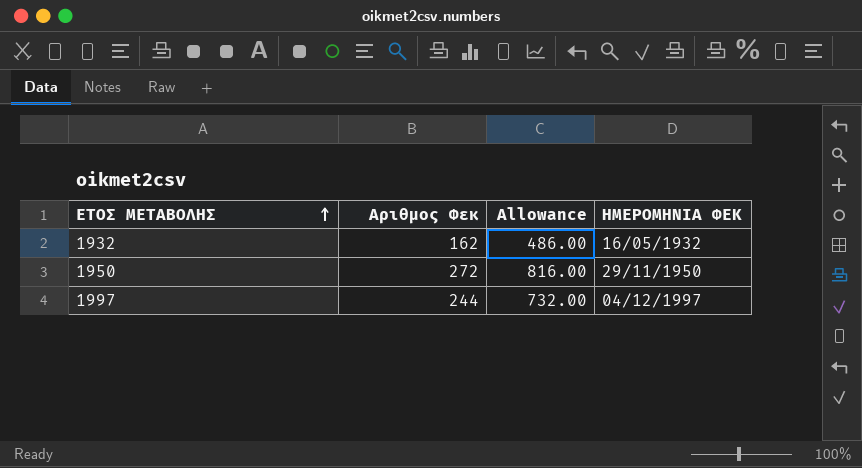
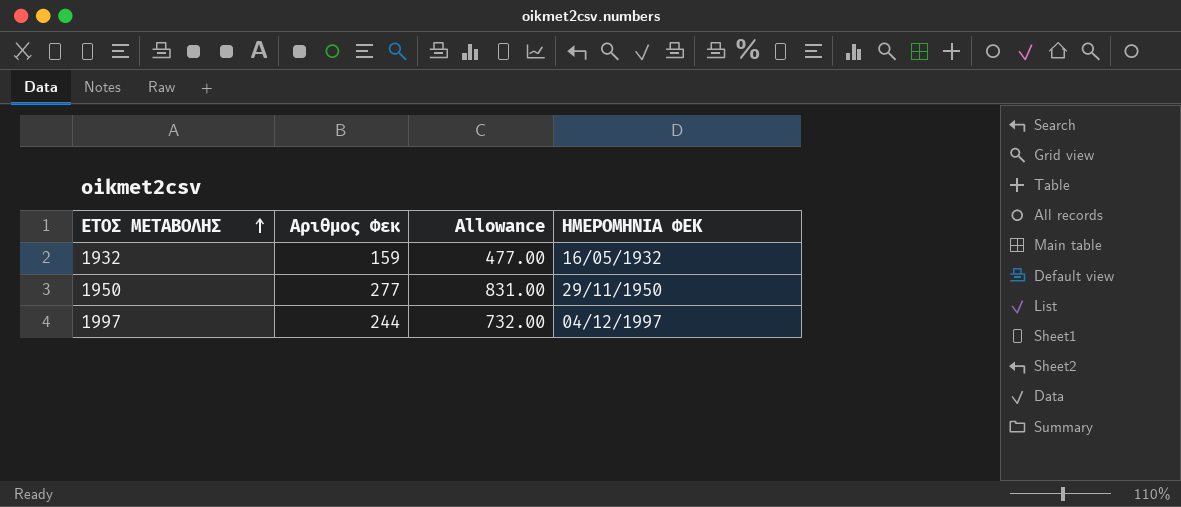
1932 | Αριθμος Φεκ: 162 -> 159
1932 | Allowance: 486.00 -> 477.00
1950 | Αριθμος Φεκ: 272 -> 277
1950 | Allowance: 816.00 -> 831.00

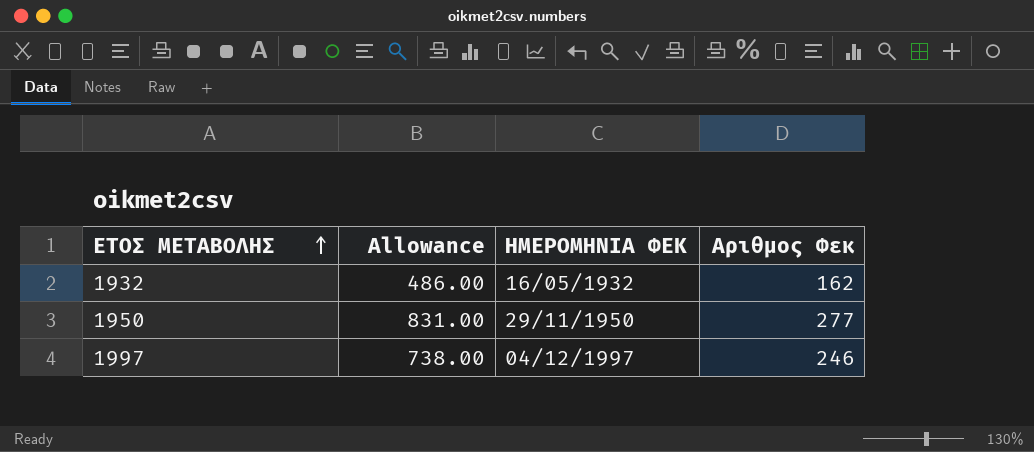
column Αριθμος Φεκ | position: 2 -> 4
1932 | Allowance: 477.00 -> 486.00
1932 | Αριθμος Φεκ: 159 -> 162
1997 | Allowance: 732.00 -> 738.00
1997 | Αριθμος Φεκ: 244 -> 246

